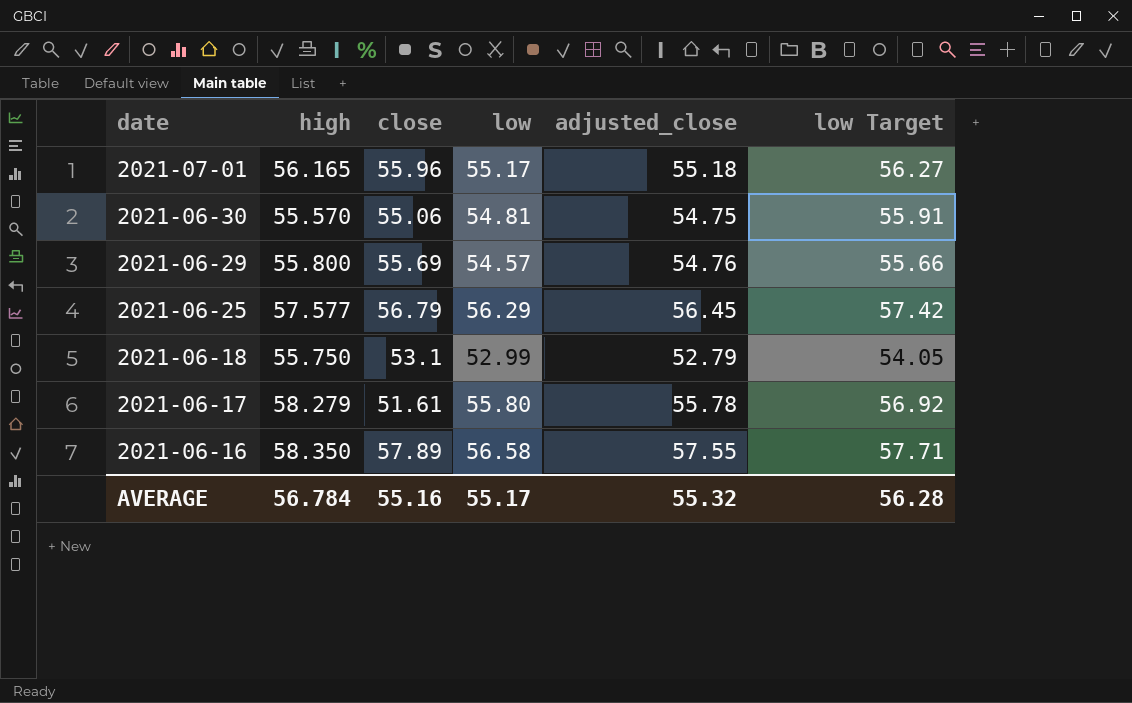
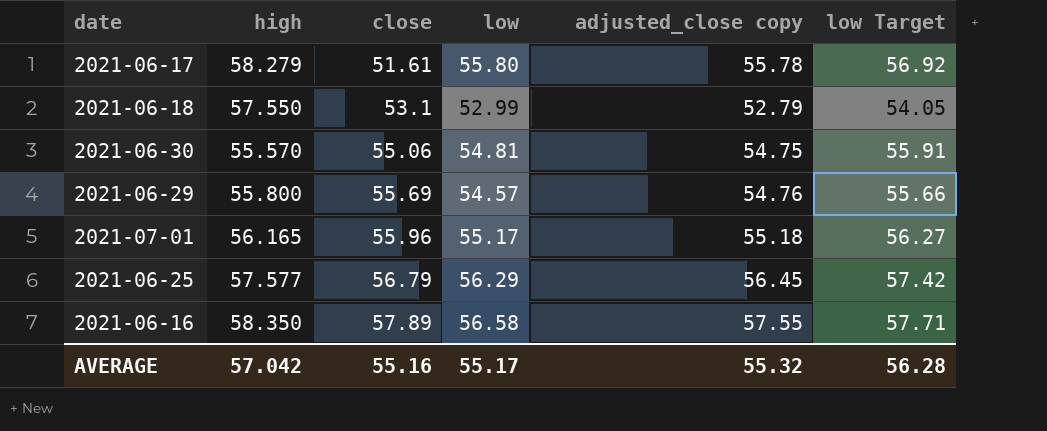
row order: date descending -> close ascending
column name: adjusted_close -> adjusted_close copy
2021-06-18 | high: 55.750 -> 57.550
AVERAGE | high: 56.784 -> 57.042

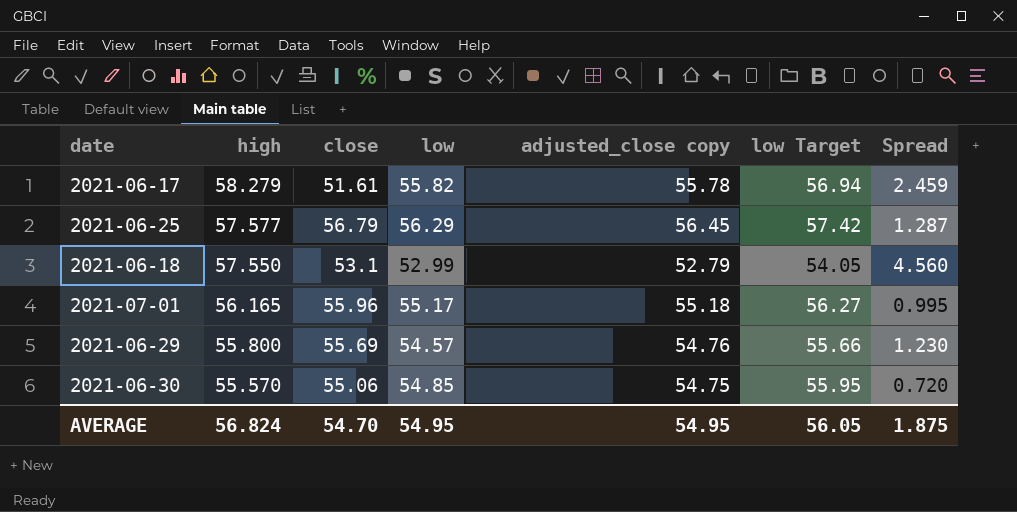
row order: close ascending -> high descending
column Spread | formula: none -> [high] - [low]
row 2021-06-16: 58.350 | 57.89 | 56.58 | 57.55 | 57.71 -> none
2021-06-17 | low: 55.80 -> 55.82
2021-06-17 | low Target: 56.92 -> 56.94
2021-06-30 | low: 54.81 -> 54.85
2021-06-30 | low Target: 55.91 -> 55.95
AVERAGE | high: 57.042 -> 56.824
AVERAGE | close: 55.16 -> 54.70
AVERAGE | low: 55.17 -> 54.95
AVERAGE | adjusted_close copy: 55.32 -> 54.95
AVERAGE | low Target: 56.28 -> 56.05

